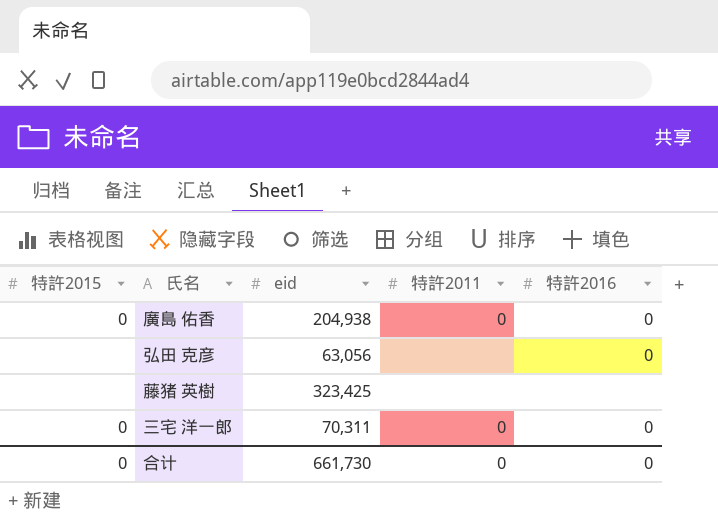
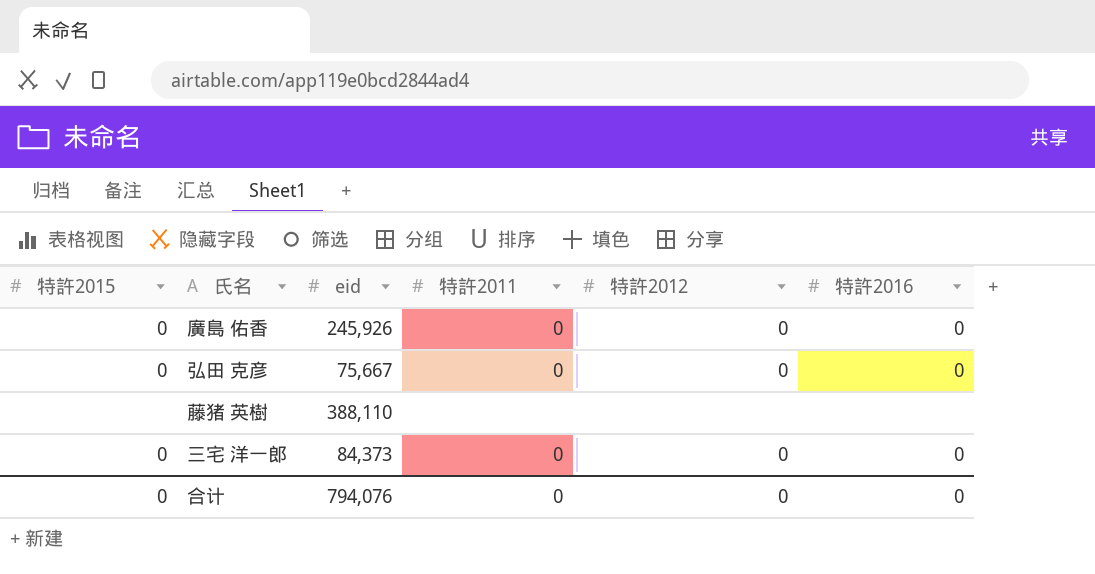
column 特許2012 | position: none -> 5
廣島 佑香 | eid: 204,938 -> 245,926
弘田 克彦 | 特許2015: none -> 0
弘田 克彦 | eid: 63,056 -> 75,667
弘田 克彦 | 特許2011: none -> 0
藤猪 英樹 | eid: 323,425 -> 388,110
三宅 洋一郎 | eid: 70,311 -> 84,373
合计 | eid: 661,730 -> 794,076

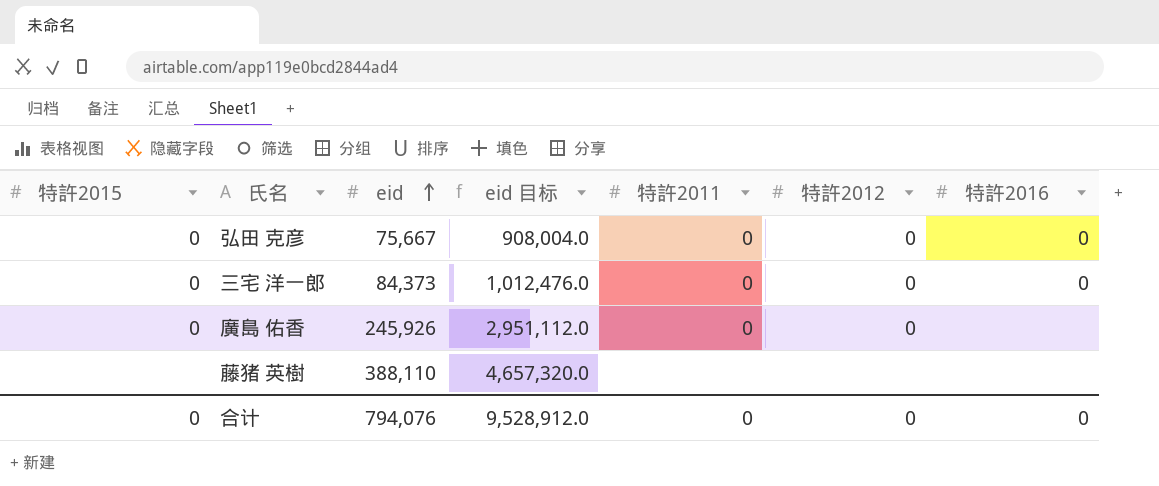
row order: none -> eid ascending
column eid 目标 | formula: none -> [eid] * 12
廣島 佑香 | 特許2016: 0 -> none

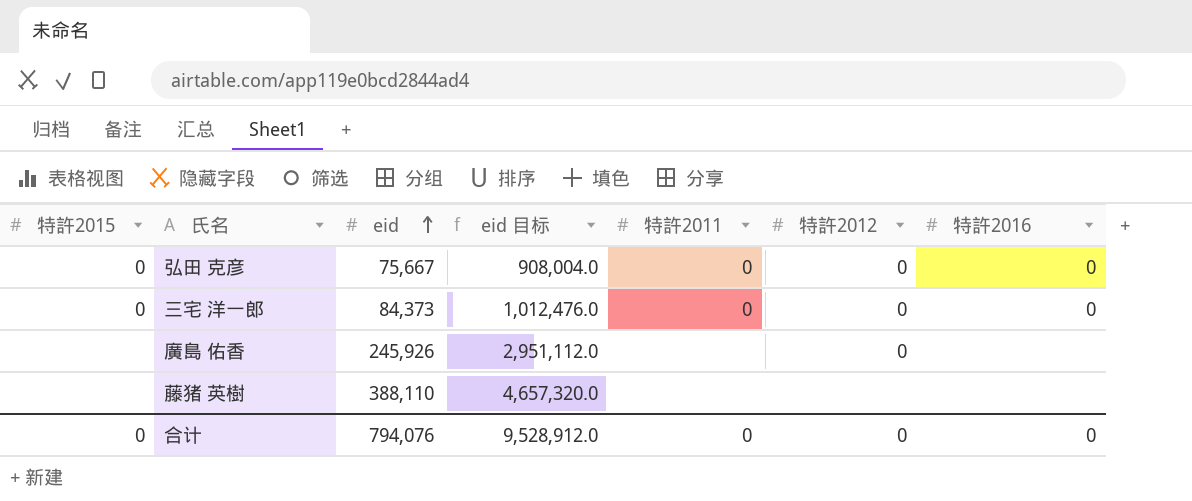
廣島 佑香 | 特許2015: 0 -> none
廣島 佑香 | 特許2011: 0 -> none

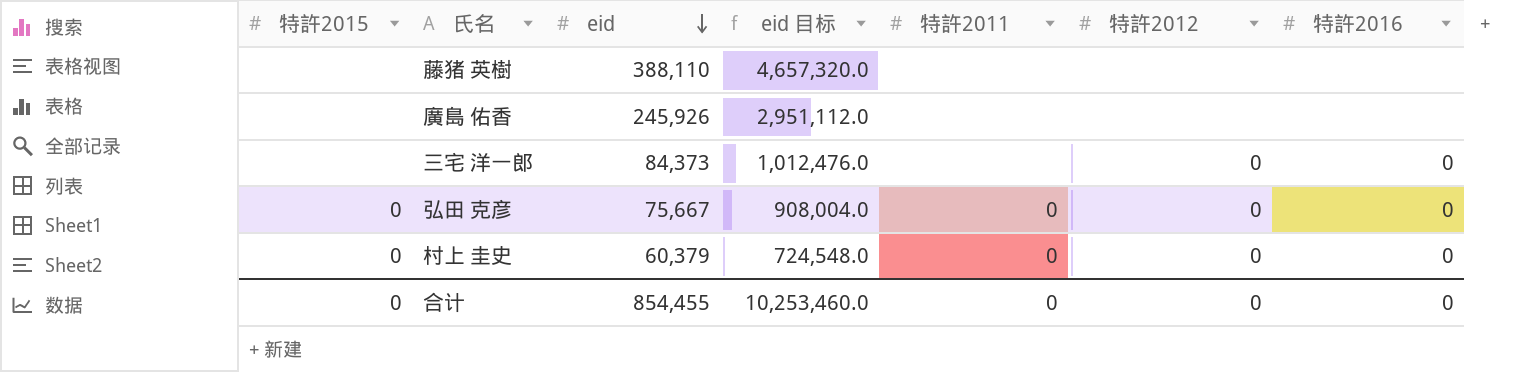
row order: eid ascending -> eid descending
廣島 佑香 | 特許2012: 0 -> none
三宅 洋一郎 | 特許2015: 0 -> none
三宅 洋一郎 | 特許2011: 0 -> none
row 村上 圭史: none -> 0 | 60,379 | 724,548.0 | 0 | 0 | 0
合计 | eid: 794,076 -> 854,455
合计 | eid 目标: 9,528,912.0 -> 10,253,460.0

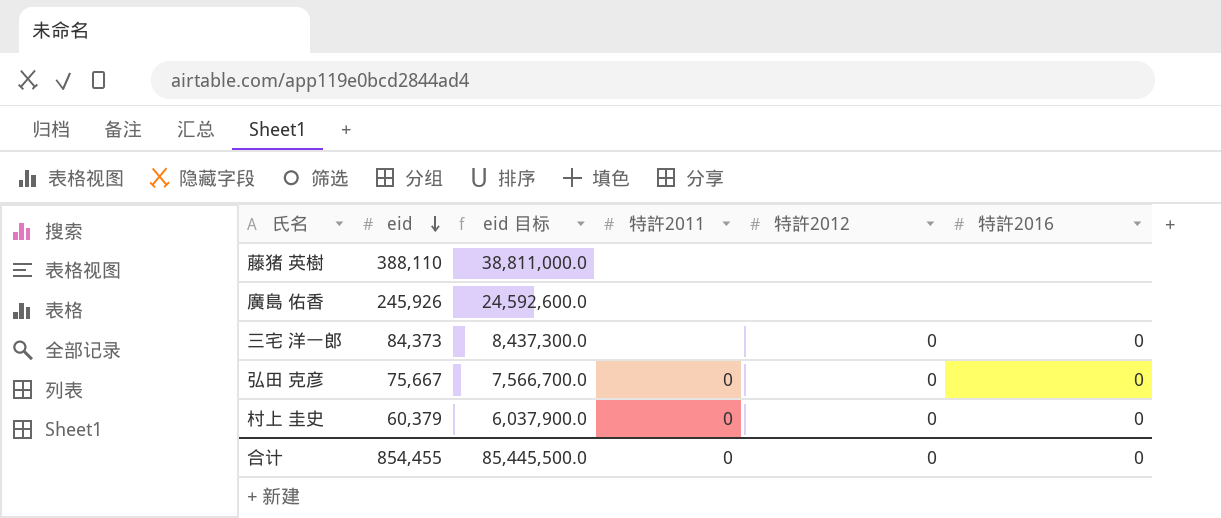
column 特許2015 | position: 1 -> none
column eid 目标 | formula: [eid] * 12 -> [eid] * 100
合计 | eid 目标: 10,253,460.0 -> 85,445,500.0

